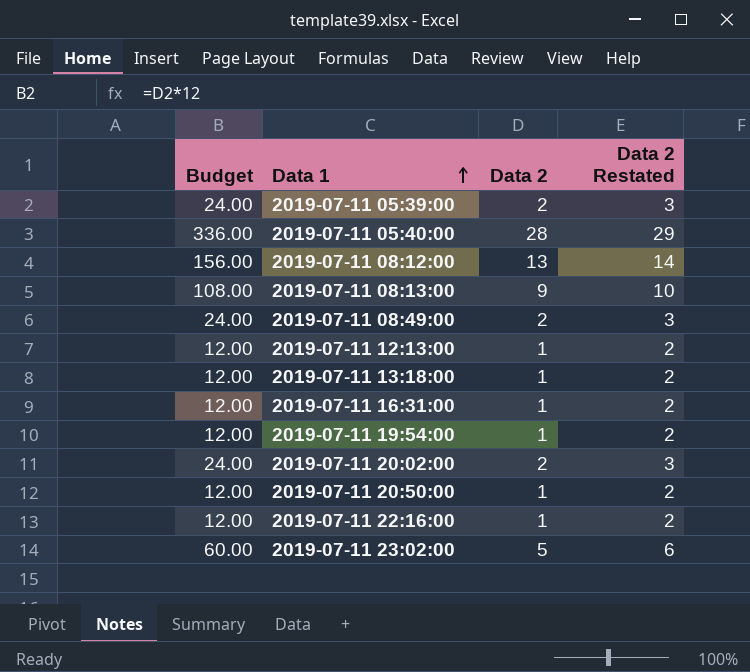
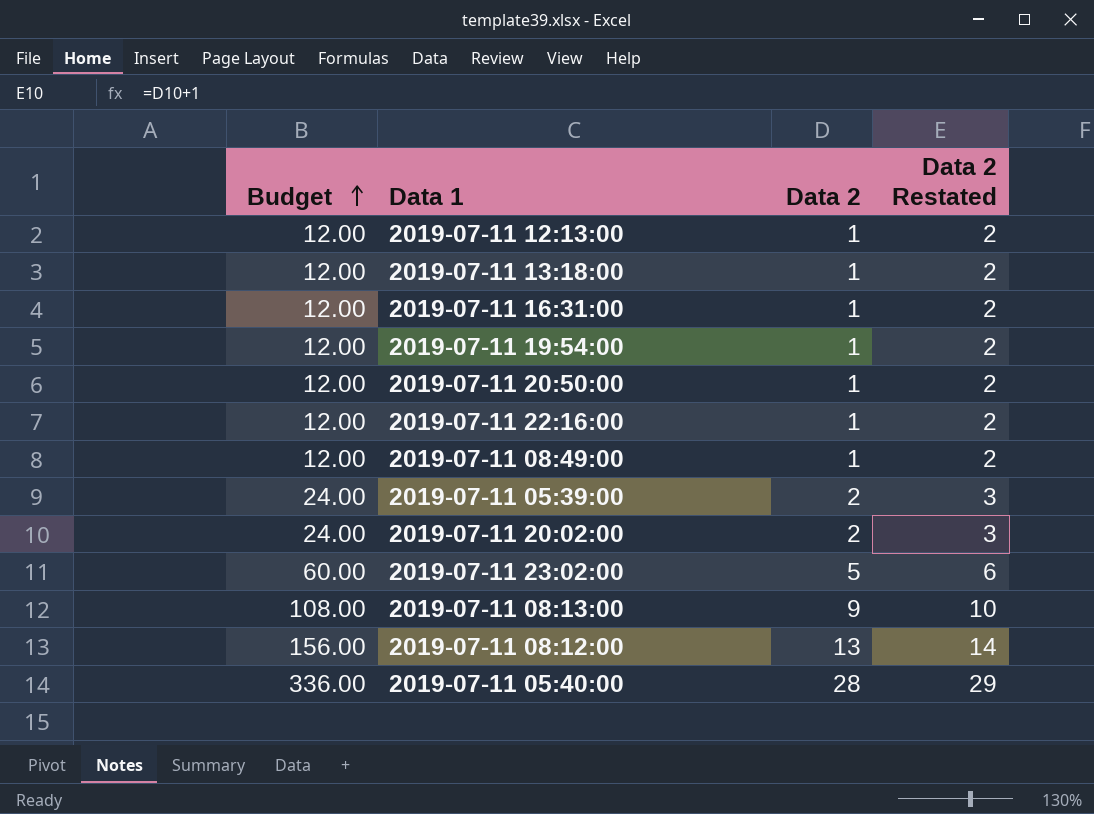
row order: Data 1 ascending -> Budget ascending
2019-07-11 08:49:00 | Budget: 24.00 -> 12.00
2019-07-11 08:49:00 | Data 2: 2 -> 1
2019-07-11 08:49:00 | Data 2 Restated: 3 -> 2

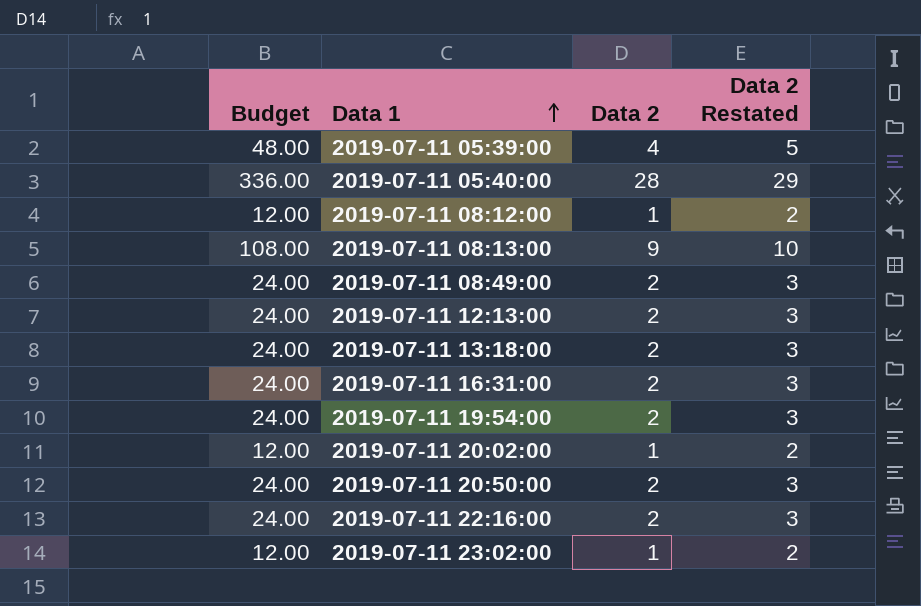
row order: Budget ascending -> Data 1 ascending
2019-07-11 05:39:00 | Budget: 24.00 -> 48.00
2019-07-11 05:39:00 | Data 2: 2 -> 4
2019-07-11 05:39:00 | Data 2 Restated: 3 -> 5
2019-07-11 08:12:00 | Budget: 156.00 -> 12.00
2019-07-11 08:12:00 | Data 2: 13 -> 1
2019-07-11 08:12:00 | Data 2 Restated: 14 -> 2
2019-07-11 08:49:00 | Budget: 12.00 -> 24.00
2019-07-11 08:49:00 | Data 2: 1 -> 2
2019-07-11 08:49:00 | Data 2 Restated: 2 -> 3
2019-07-11 12:13:00 | Budget: 12.00 -> 24.00
2019-07-11 12:13:00 | Data 2: 1 -> 2
2019-07-11 12:13:00 | Data 2 Restated: 2 -> 3
2019-07-11 13:18:00 | Budget: 12.00 -> 24.00
2019-07-11 13:18:00 | Data 2: 1 -> 2
2019-07-11 13:18:00 | Data 2 Restated: 2 -> 3
2019-07-11 16:31:00 | Budget: 12.00 -> 24.00
2019-07-11 16:31:00 | Data 2: 1 -> 2
2019-07-11 16:31:00 | Data 2 Restated: 2 -> 3
2019-07-11 19:54:00 | Budget: 12.00 -> 24.00
2019-07-11 19:54:00 | Data 2: 1 -> 2
2019-07-11 19:54:00 | Data 2 Restated: 2 -> 3
2019-07-11 20:02:00 | Budget: 24.00 -> 12.00
2019-07-11 20:02:00 | Data 2: 2 -> 1
2019-07-11 20:02:00 | Data 2 Restated: 3 -> 2
2019-07-11 20:50:00 | Budget: 12.00 -> 24.00
2019-07-11 20:50:00 | Data 2: 1 -> 2
2019-07-11 20:50:00 | Data 2 Restated: 2 -> 3
2019-07-11 22:16:00 | Budget: 12.00 -> 24.00
2019-07-11 22:16:00 | Data 2: 1 -> 2
2019-07-11 22:16:00 | Data 2 Restated: 2 -> 3
2019-07-11 23:02:00 | Budget: 60.00 -> 12.00
2019-07-11 23:02:00 | Data 2: 5 -> 1
2019-07-11 23:02:00 | Data 2 Restated: 6 -> 2

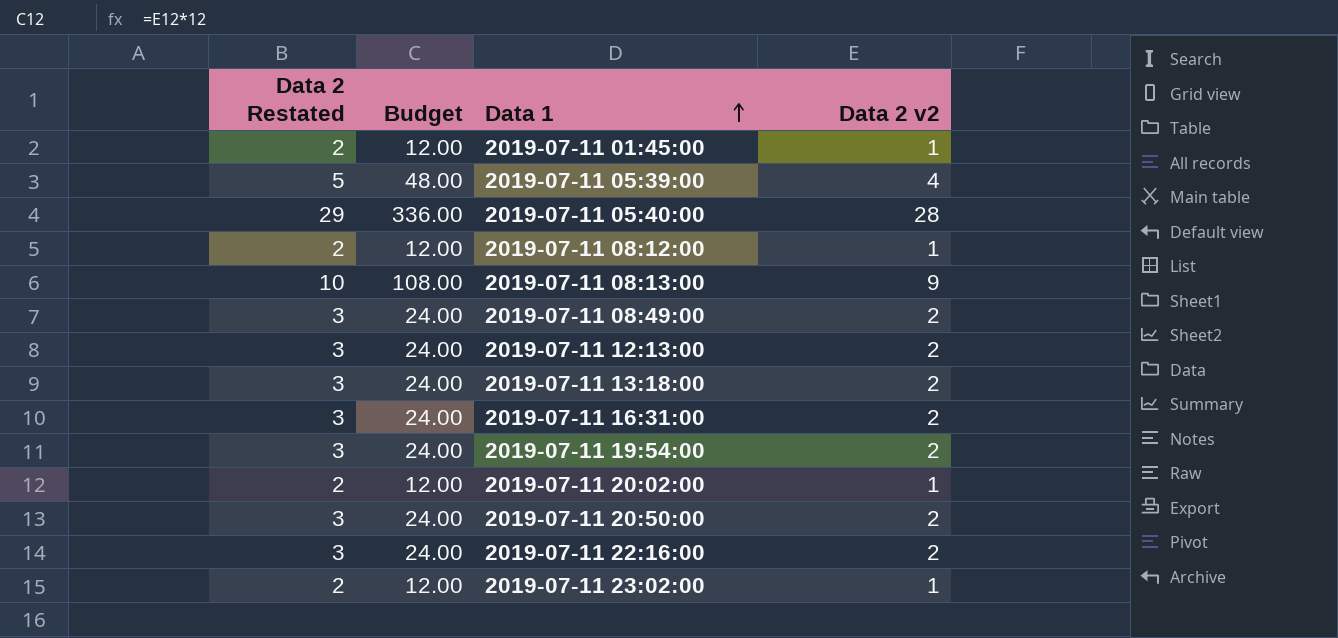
column Data 2 Restated | position: 4 -> 1
column name: Data 2 -> Data 2 v2
row 2019-07-11 01:45:00: none -> 2 | 12.00 | 1

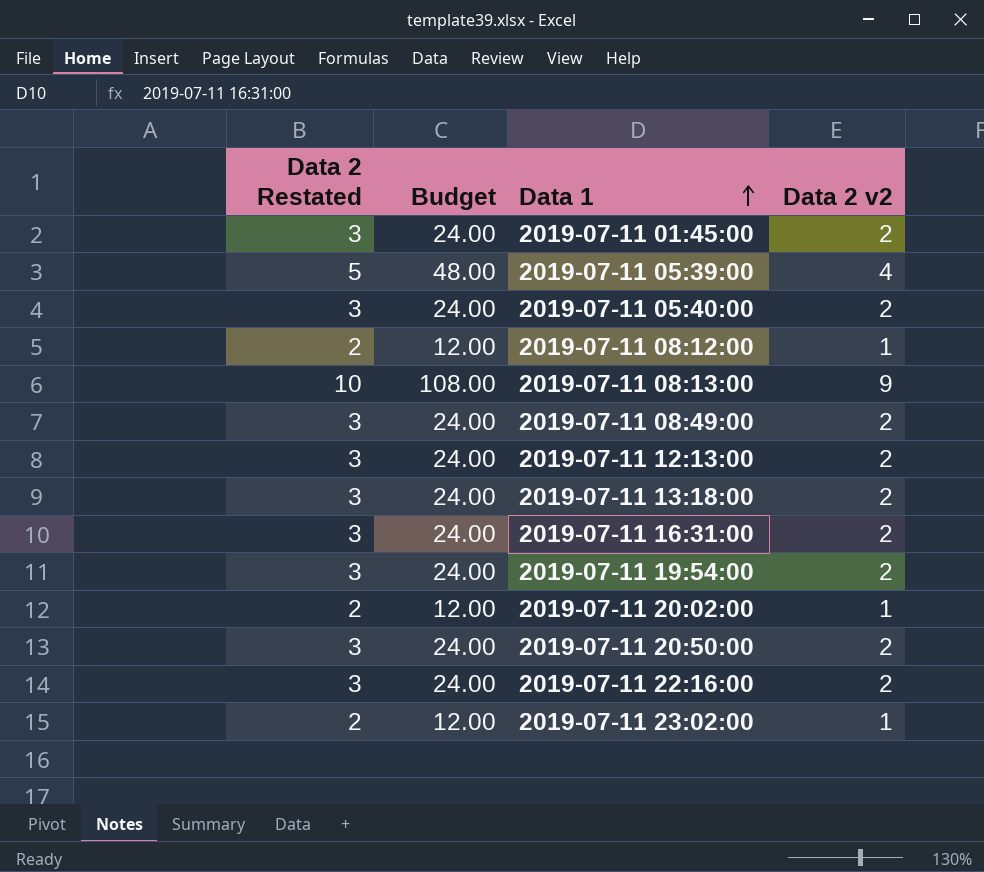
2019-07-11 01:45:00 | Data 2 Restated: 2 -> 3
2019-07-11 01:45:00 | Budget: 12.00 -> 24.00
2019-07-11 01:45:00 | Data 2 v2: 1 -> 2
2019-07-11 05:40:00 | Data 2 Restated: 29 -> 3
2019-07-11 05:40:00 | Budget: 336.00 -> 24.00
2019-07-11 05:40:00 | Data 2 v2: 28 -> 2

